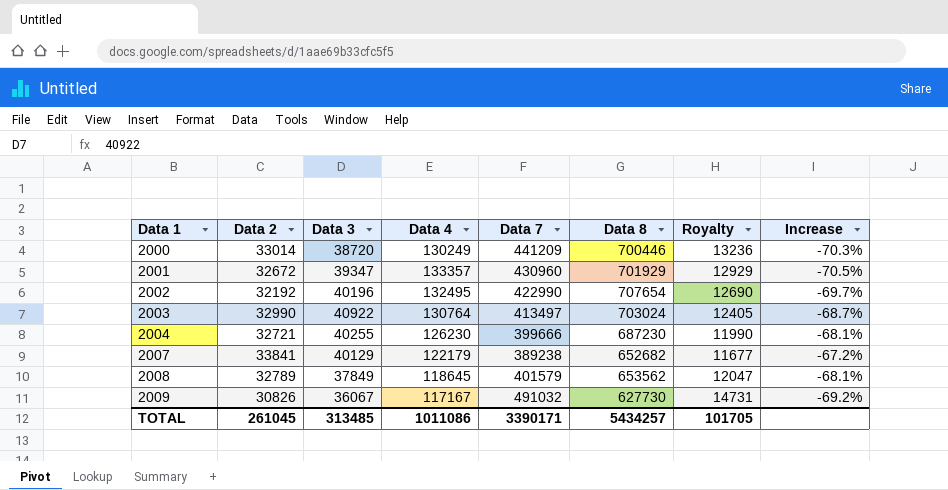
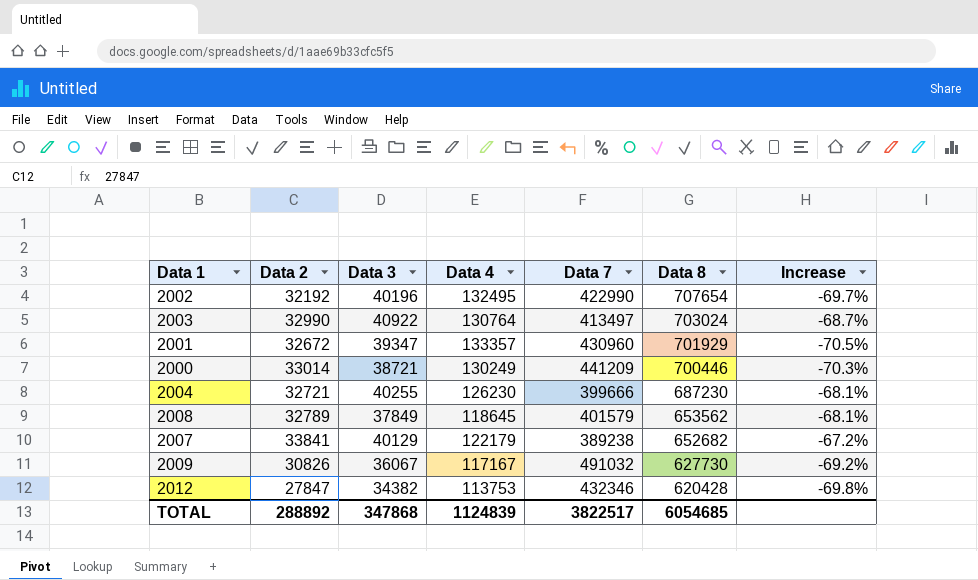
row order: Data 1 ascending -> Data 8 descending
column Royalty | formula: [Data 7] * 0.03 -> none
2000 | Data 3: 38720 -> 38721
row 2012: none -> 27847 | 34382 | 113753 | 432346 | 620428 | -69.8%
TOTAL | Data 2: 261045 -> 288892
TOTAL | Data 3: 313485 -> 347868
TOTAL | Data 4: 1011086 -> 1124839
TOTAL | Data 7: 3390171 -> 3822517
TOTAL | Data 8: 5434257 -> 6054685

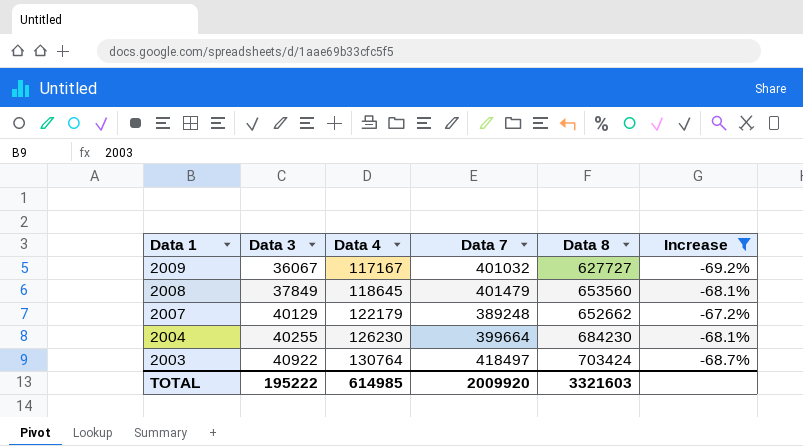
filter: none -> Increase >= -69.2%
row order: Data 8 descending -> Data 1 descending
column Data 2 | position: 2 -> none
2009 | Data 7: 491032 -> 401032
2009 | Data 8: 627730 -> 627727
2008 | Data 7: 401579 -> 401479
2008 | Data 8: 653562 -> 653560
2007 | Data 7: 389238 -> 389248
2007 | Data 8: 652682 -> 652662
2004 | Data 7: 399666 -> 399664
2004 | Data 8: 687230 -> 684230
2003 | Data 7: 413497 -> 418497
2003 | Data 8: 703024 -> 703424
TOTAL | Data 3: 347868 -> 195222
TOTAL | Data 4: 1124839 -> 614985
TOTAL | Data 7: 3822517 -> 2009920
TOTAL | Data 8: 6054685 -> 3321603

